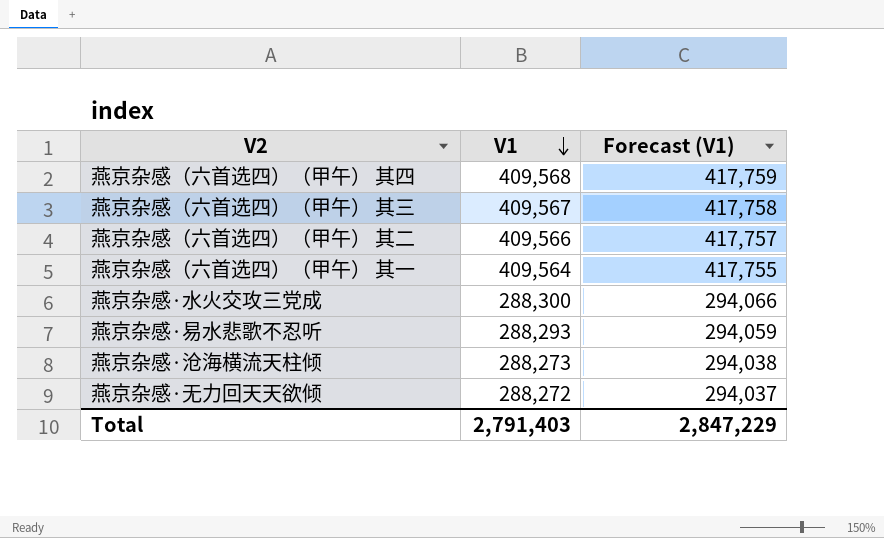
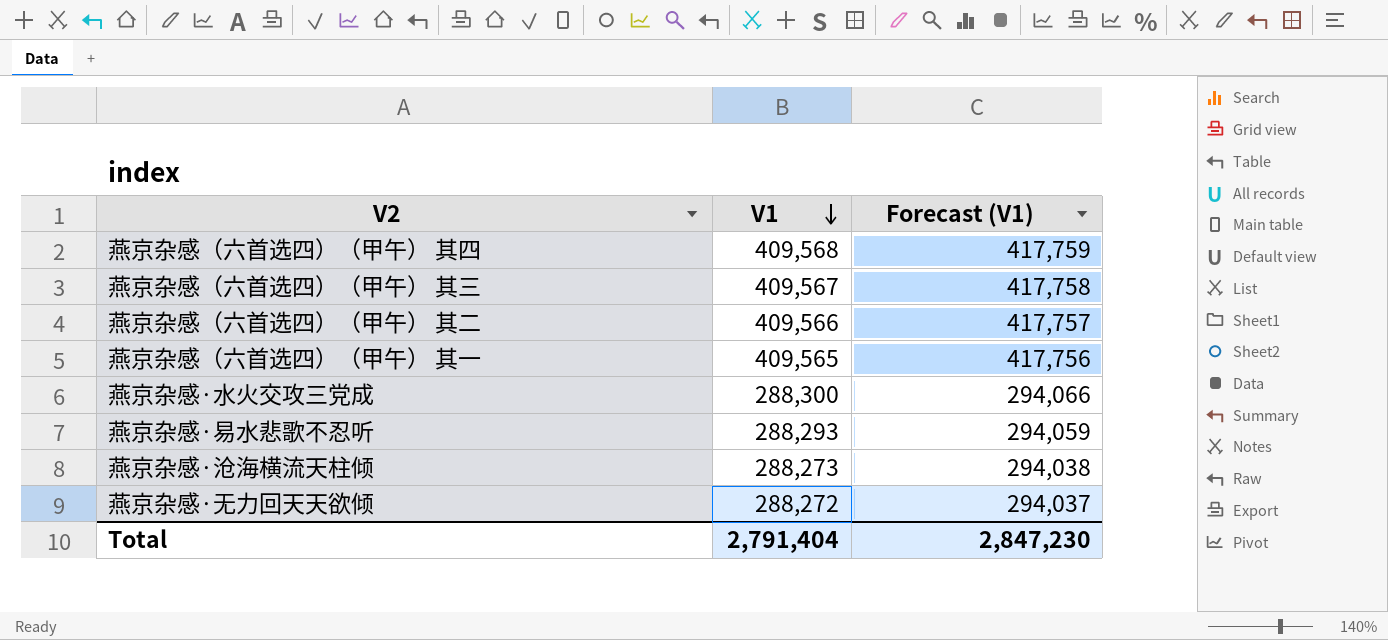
燕京杂感（六首选四）（甲午） 其一 | V1: 409,564 -> 409,565
燕京杂感（六首选四）（甲午） 其一 | Forecast (V1): 417,755 -> 417,756
Total | V1: 2,791,403 -> 2,791,404
Total | Forecast (V1): 2,847,229 -> 2,847,230

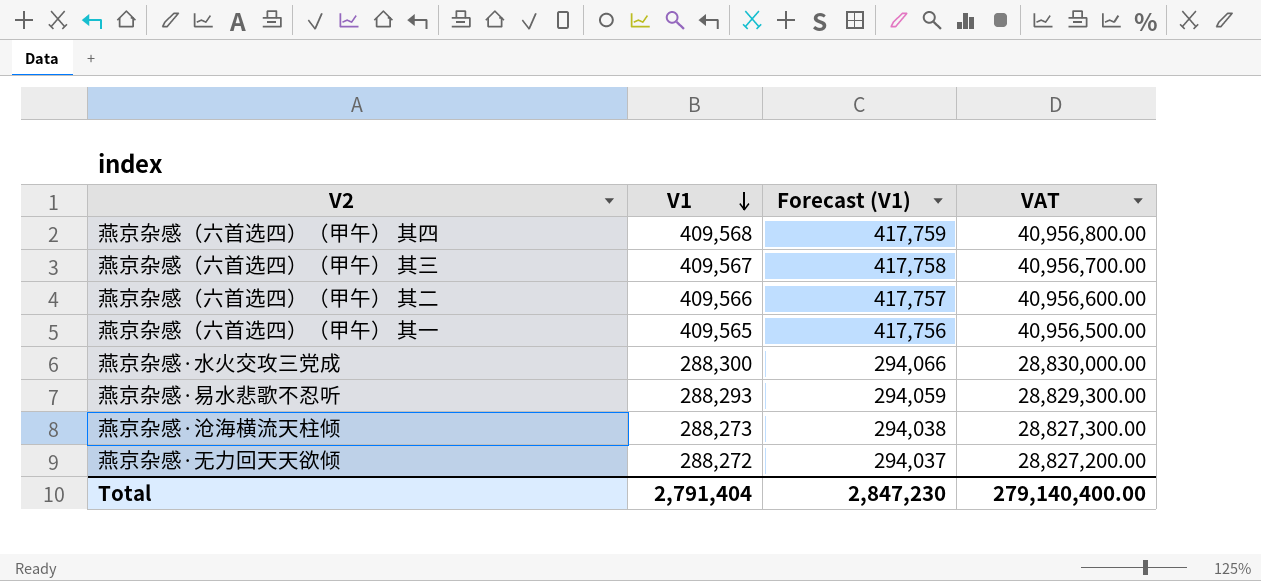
column VAT | formula: none -> [V1] * 100

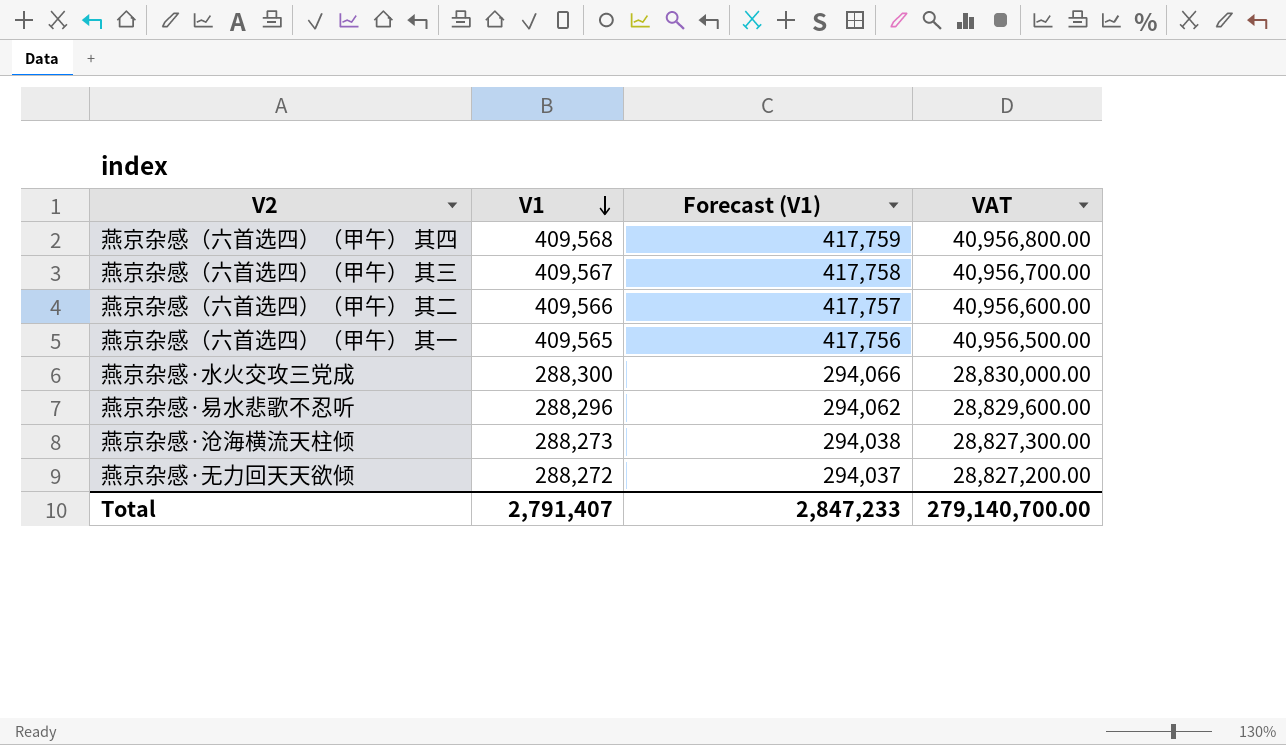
燕京杂感·易水悲歌不忍听 | V1: 288,293 -> 288,296
燕京杂感·易水悲歌不忍听 | Forecast (V1): 294,059 -> 294,062
燕京杂感·易水悲歌不忍听 | VAT: 28,829,300.00 -> 28,829,600.00
Total | V1: 2,791,404 -> 2,791,407
Total | Forecast (V1): 2,847,230 -> 2,847,233
Total | VAT: 279,140,400.00 -> 279,140,700.00

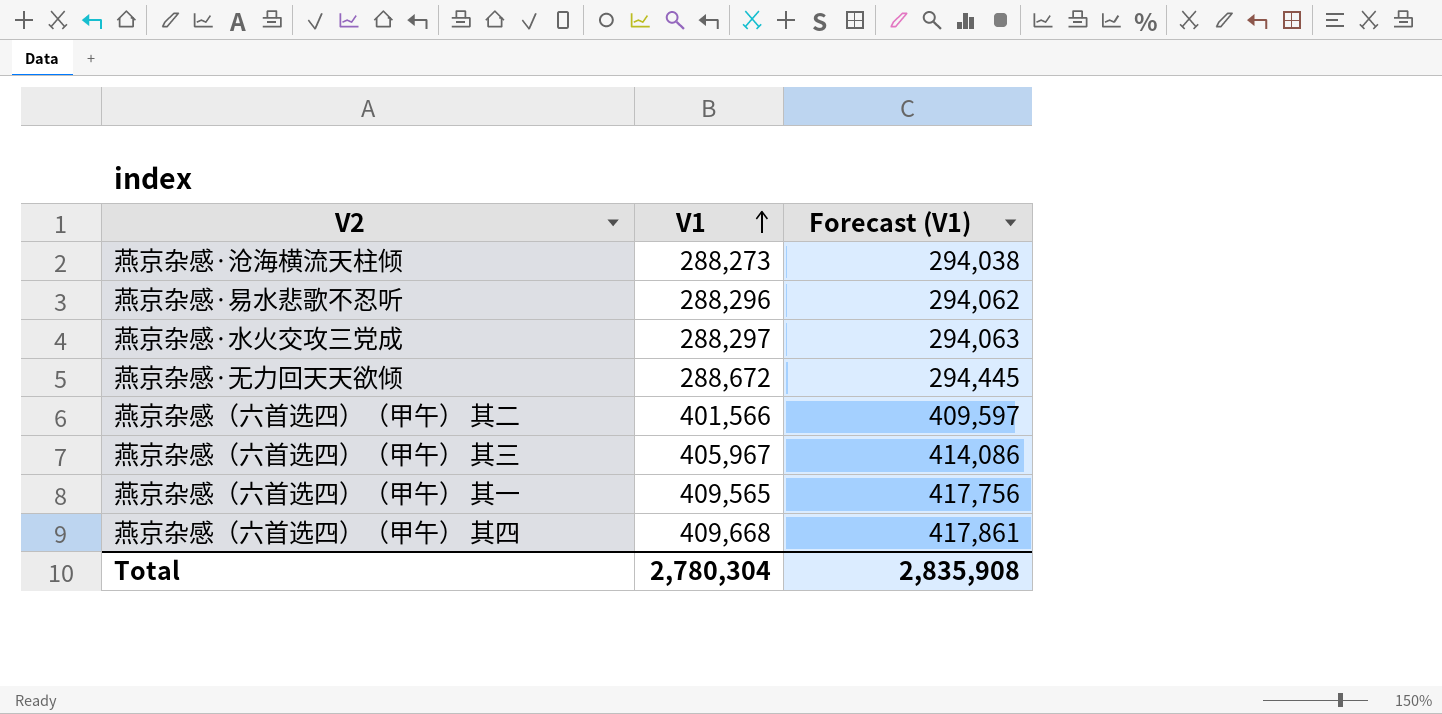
row order: V1 descending -> V1 ascending
column VAT | formula: [V1] * 100 -> none
燕京杂感·水火交攻三党成 | V1: 288,300 -> 288,297
燕京杂感·水火交攻三党成 | Forecast (V1): 294,066 -> 294,063
燕京杂感·无力回天天欲倾 | V1: 288,272 -> 288,672
燕京杂感·无力回天天欲倾 | Forecast (V1): 294,037 -> 294,445
燕京杂感（六首选四）（甲午） 其二 | V1: 409,566 -> 401,566
燕京杂感（六首选四）（甲午） 其二 | Forecast (V1): 417,757 -> 409,597
燕京杂感（六首选四）（甲午） 其三 | V1: 409,567 -> 405,967
燕京杂感（六首选四）（甲午） 其三 | Forecast (V1): 417,758 -> 414,086
燕京杂感（六首选四）（甲午） 其四 | V1: 409,568 -> 409,668
燕京杂感（六首选四）（甲午） 其四 | Forecast (V1): 417,759 -> 417,861
Total | V1: 2,791,407 -> 2,780,304
Total | Forecast (V1): 2,847,233 -> 2,835,908

